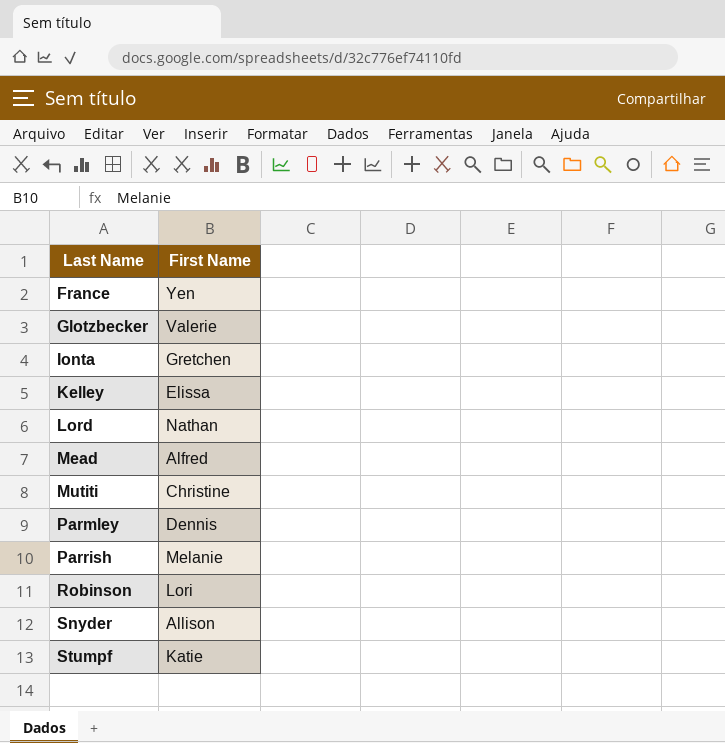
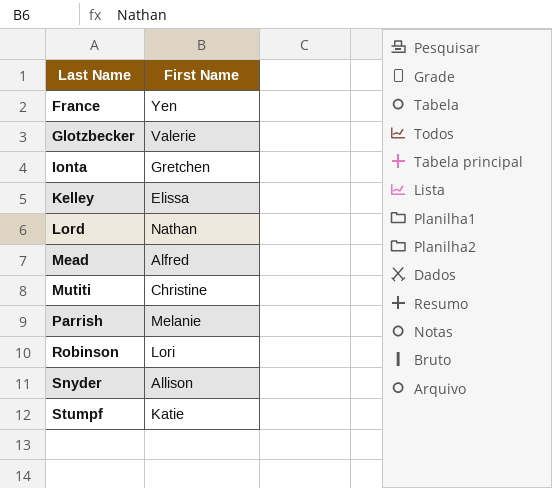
row Parmley: Dennis -> none

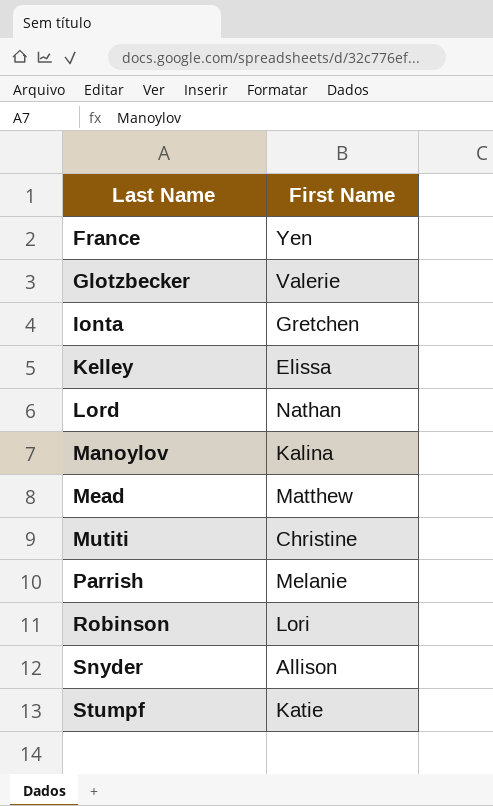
row Manoylov: none -> Kalina
Mead | First Name: Alfred -> Matthew

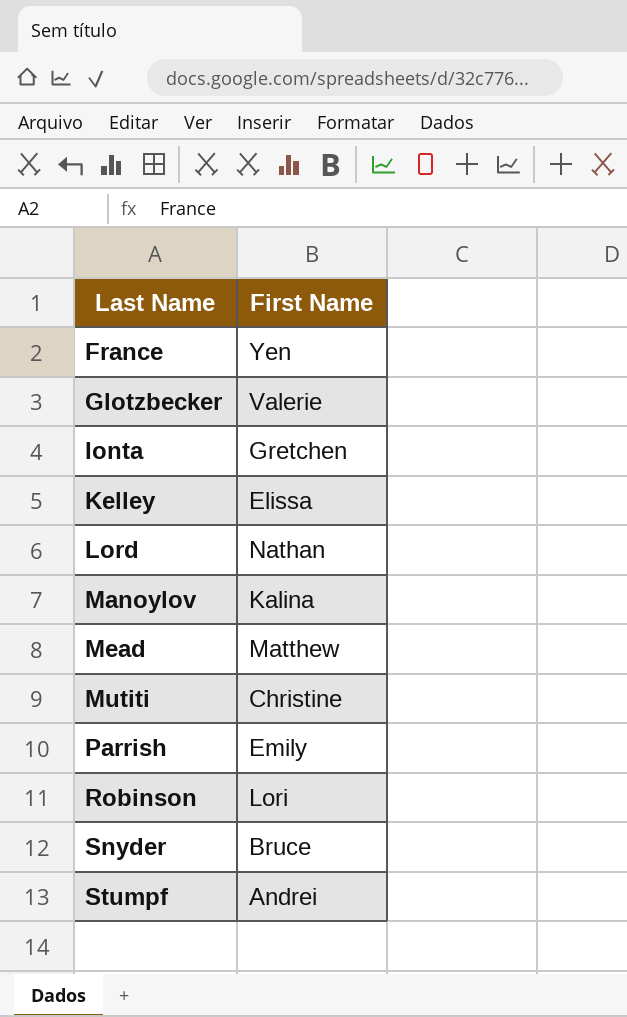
Parrish | First Name: Melanie -> Emily
Snyder | First Name: Allison -> Bruce
Stumpf | First Name: Katie -> Andrei

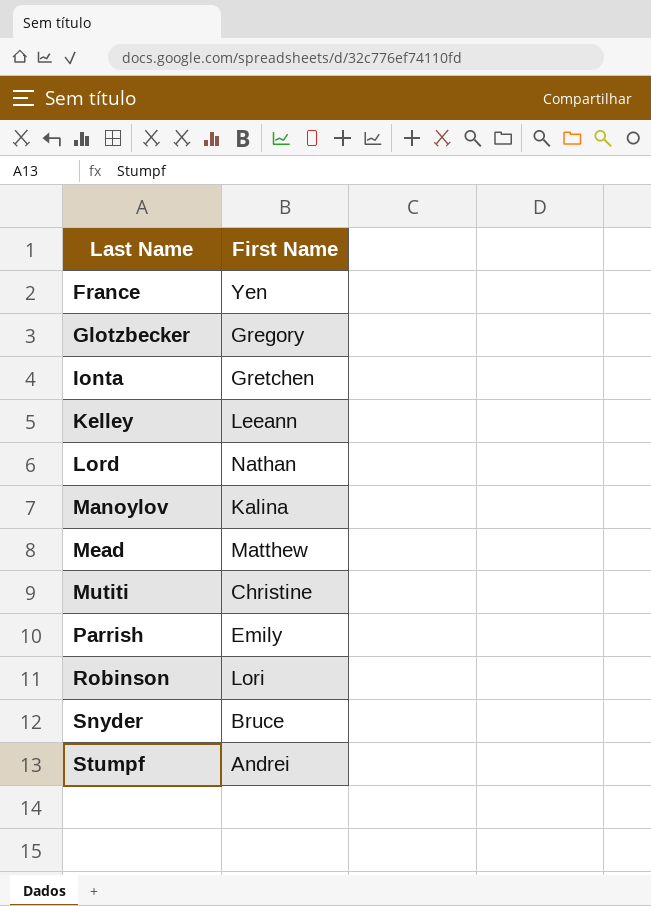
Glotzbecker | First Name: Valerie -> Gregory
Kelley | First Name: Elissa -> Leeann

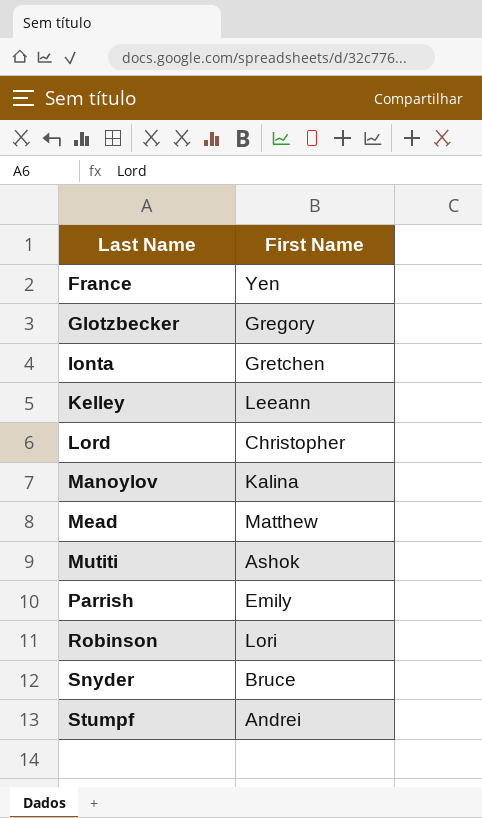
Lord | First Name: Nathan -> Christopher
Mutiti | First Name: Christine -> Ashok

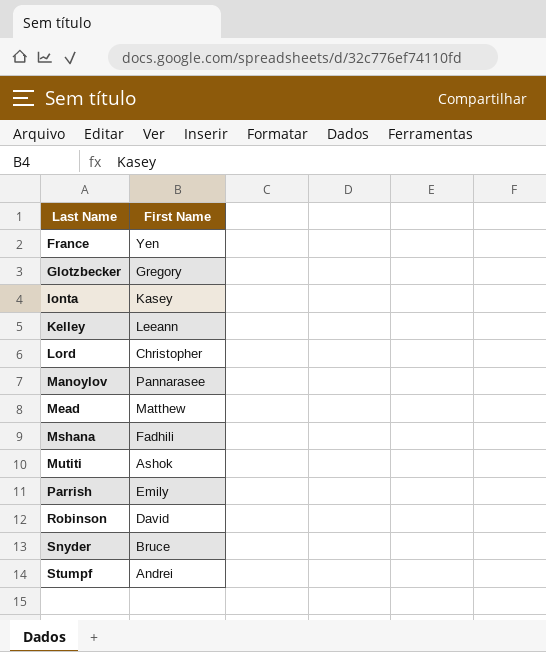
Ionta | First Name: Gretchen -> Kasey
Manoylov | First Name: Kalina -> Pannarasee
row Mshana: none -> Fadhili
Robinson | First Name: Lori -> David

